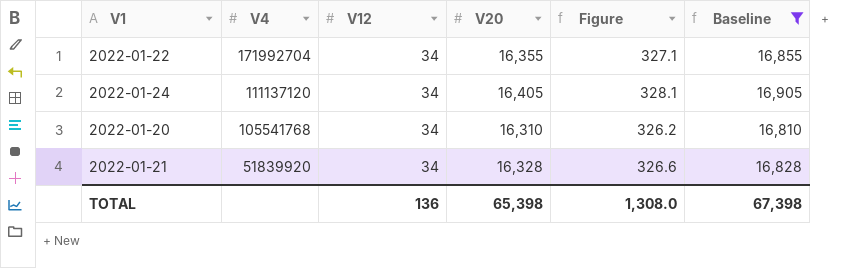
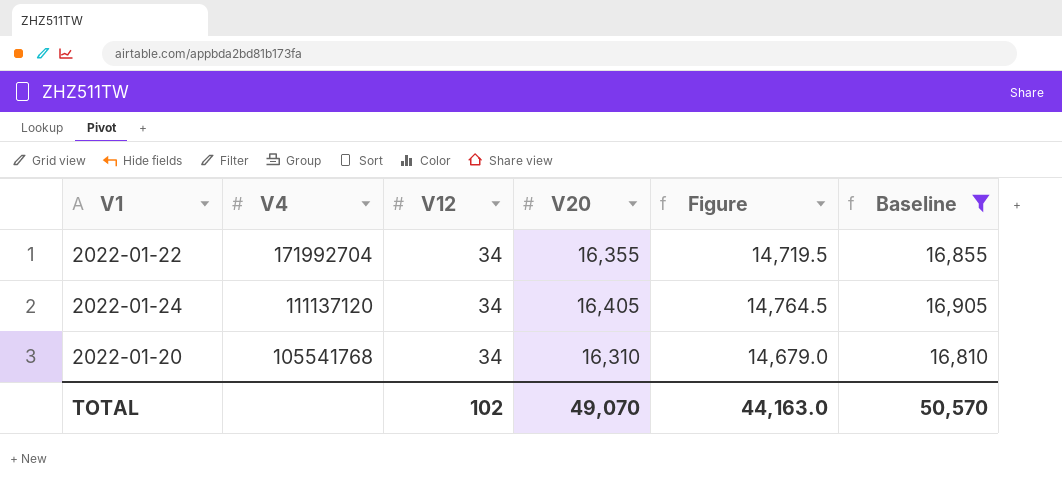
column Figure | formula: [V20] * 0.02 -> [V20] * 0.9
row 2022-01-21: 51839920 | 34 | 16,328 | 326.6 | 16,828 -> none
TOTAL | V12: 136 -> 102
TOTAL | V20: 65,398 -> 49,070
TOTAL | Figure: 1,308.0 -> 44,163.0
TOTAL | Baseline: 67,398 -> 50,570

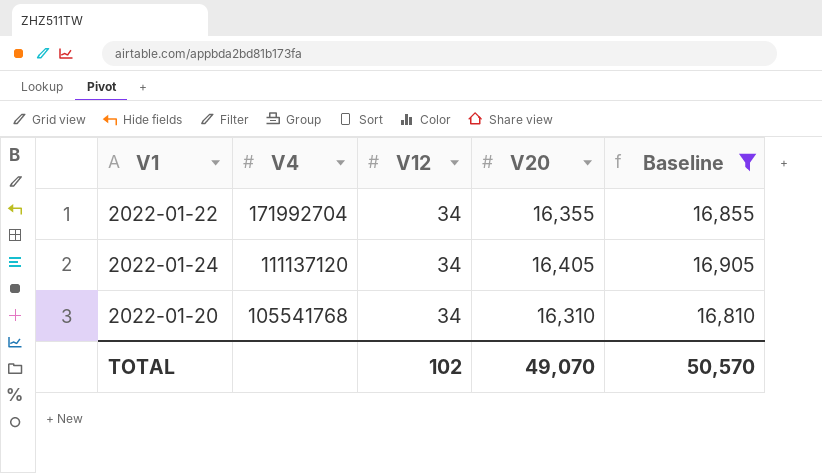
column Figure | formula: [V20] * 0.9 -> none

